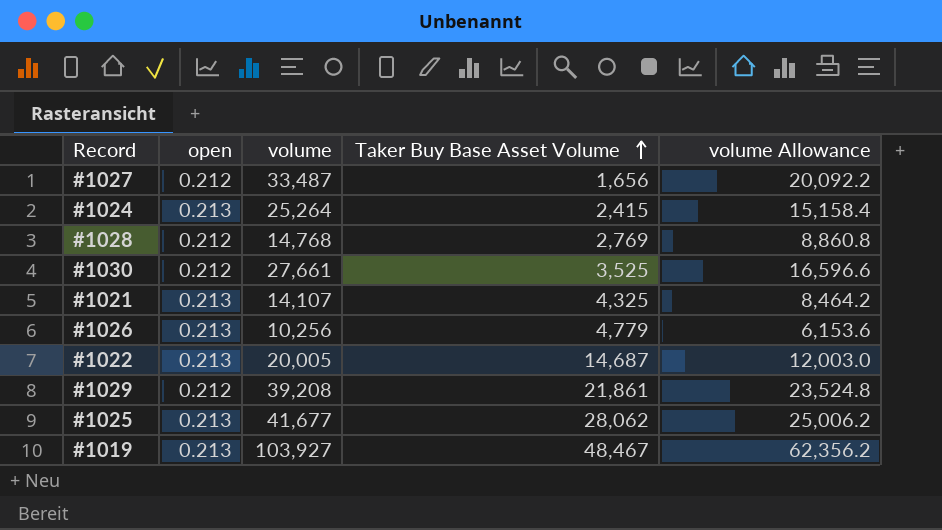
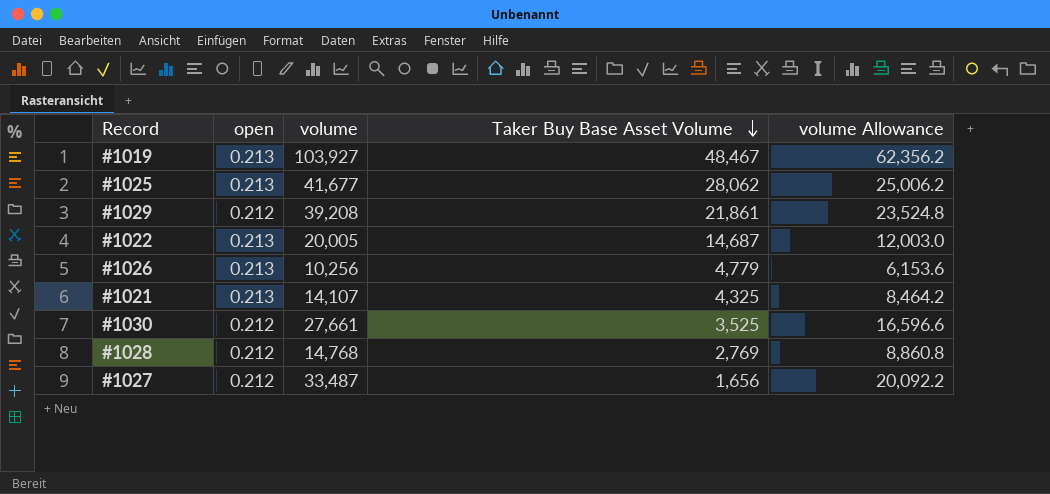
row order: Taker Buy Base Asset Volume ascending -> Taker Buy Base Asset Volume descending
row #1024: 0.213 | 25,264 | 2,415 | 15,158.4 -> none

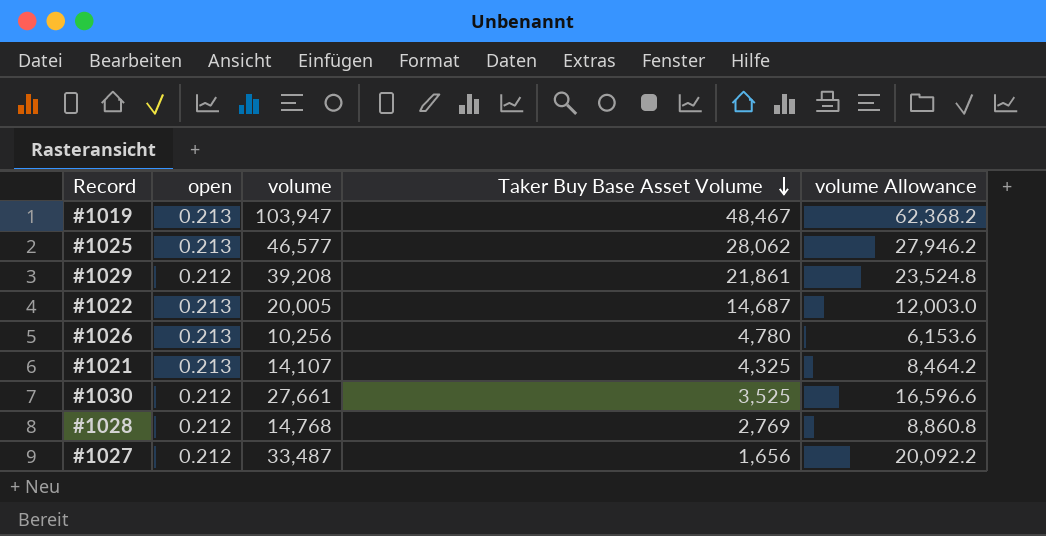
#1019 | volume: 103,927 -> 103,947
#1019 | volume Allowance: 62,356.2 -> 62,368.2
#1025 | volume: 41,677 -> 46,577
#1025 | volume Allowance: 25,006.2 -> 27,946.2
#1026 | Taker Buy Base Asset Volume: 4,779 -> 4,780

